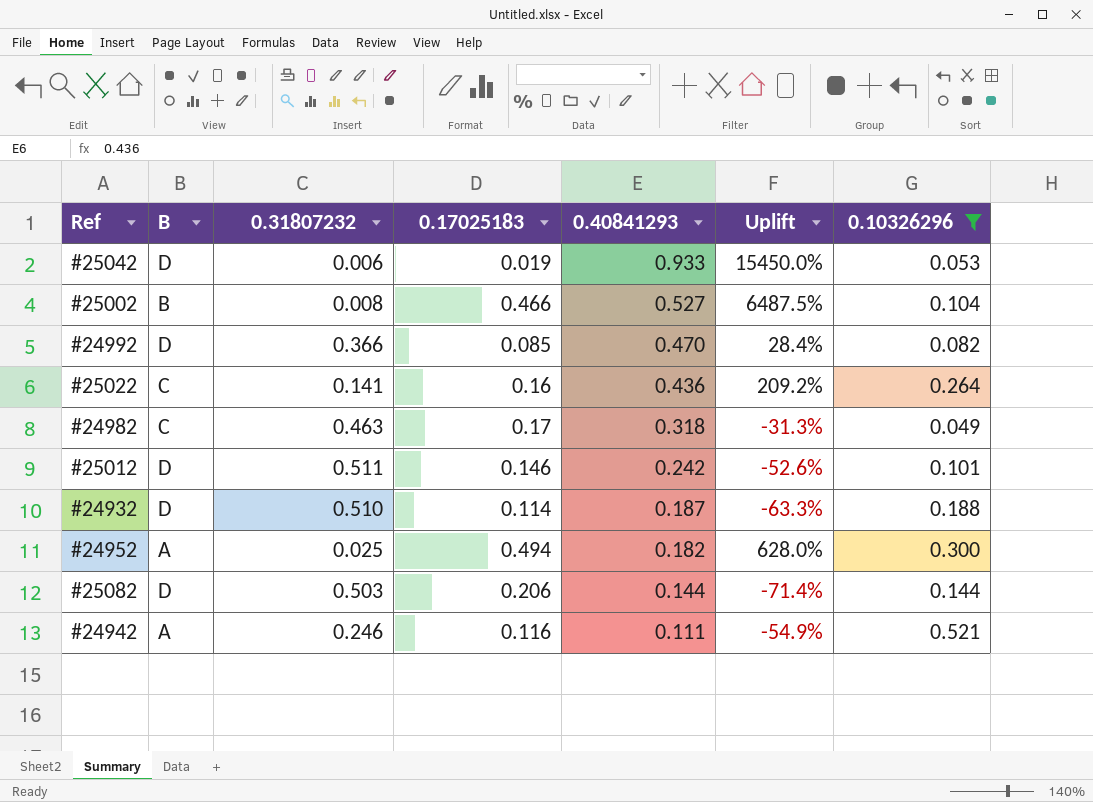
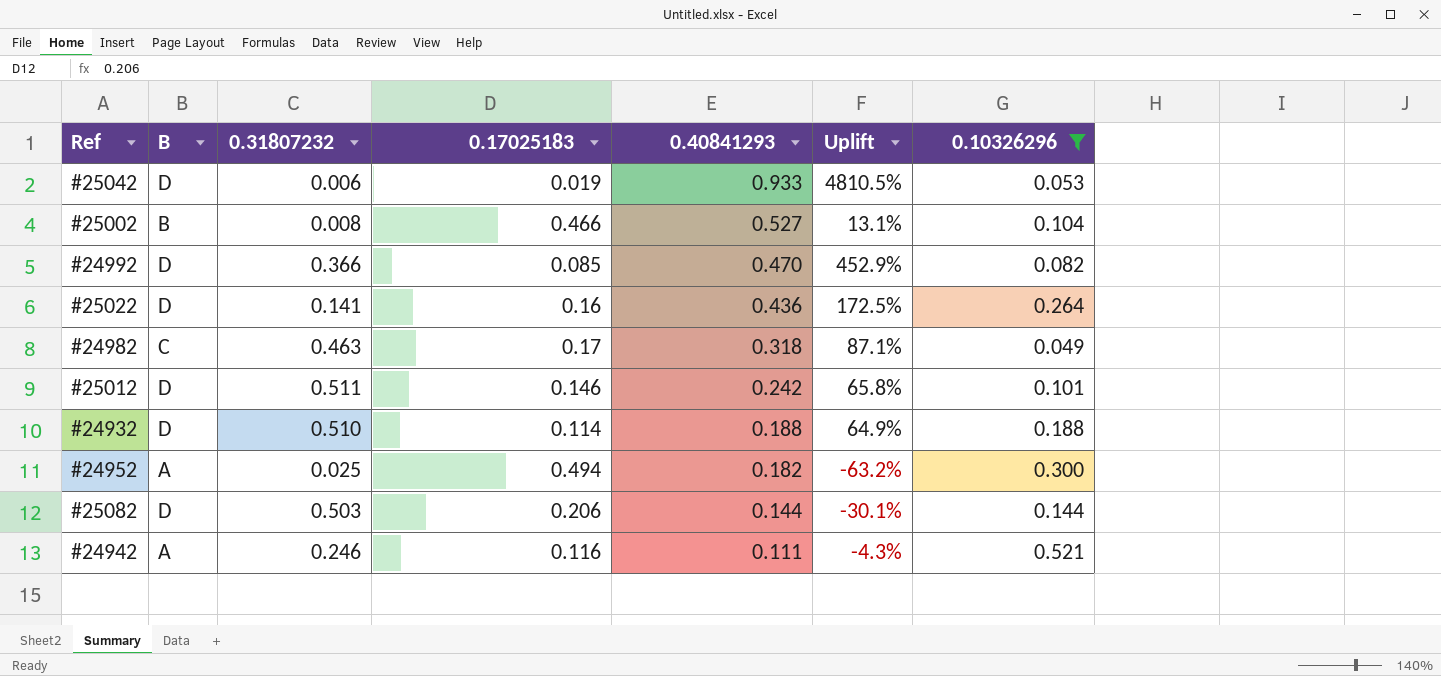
column Uplift | formula: ([0.40841293] - [0.31807232]) / [0.31807232] -> ([0.40841293] - [0.17025183]) / [0.17025183]
#25022 | B: C -> D
#24932 | 0.40841293: 0.187 -> 0.188

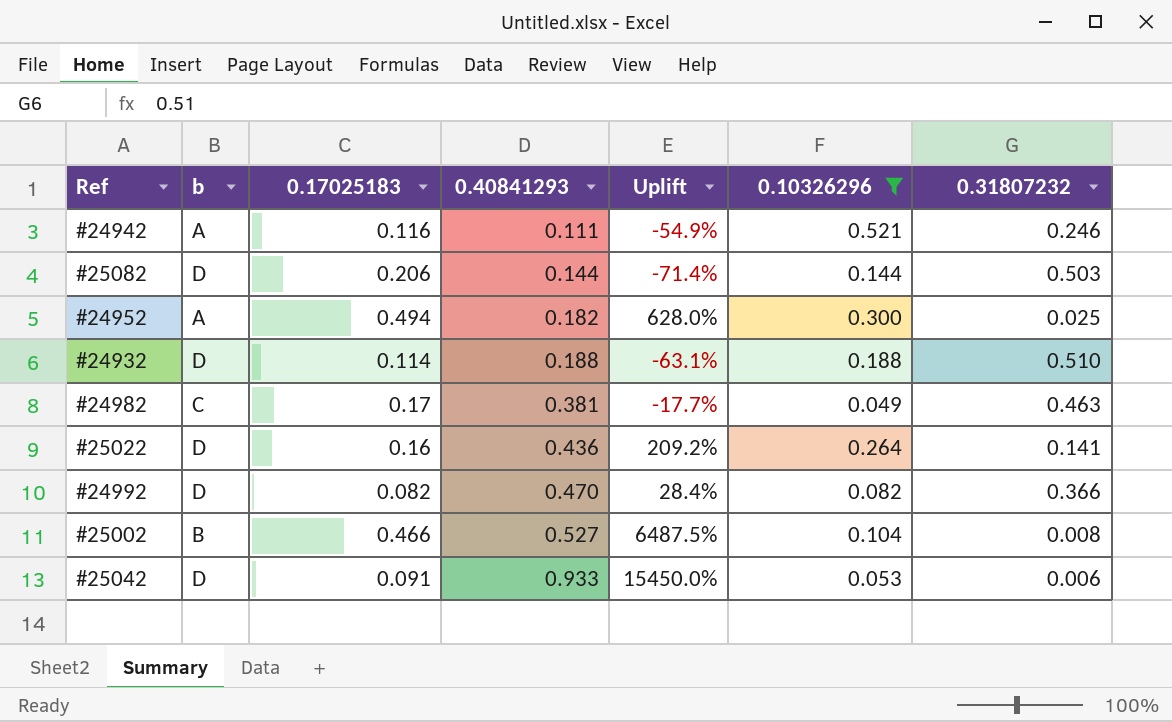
row order: 0.40841293 descending -> 0.40841293 ascending
column name: B -> b
column Uplift | formula: ([0.40841293] - [0.17025183]) / [0.17025183] -> ([0.40841293] - [0.31807232]) / [0.31807232]
column 0.31807232 | position: 3 -> 7
row #25012: D | 0.511 | 0.146 | 0.242 | 65.8% | 0.101 -> none
#24982 | 0.40841293: 0.318 -> 0.381
#24992 | 0.17025183: 0.085 -> 0.082
#25042 | 0.17025183: 0.019 -> 0.091

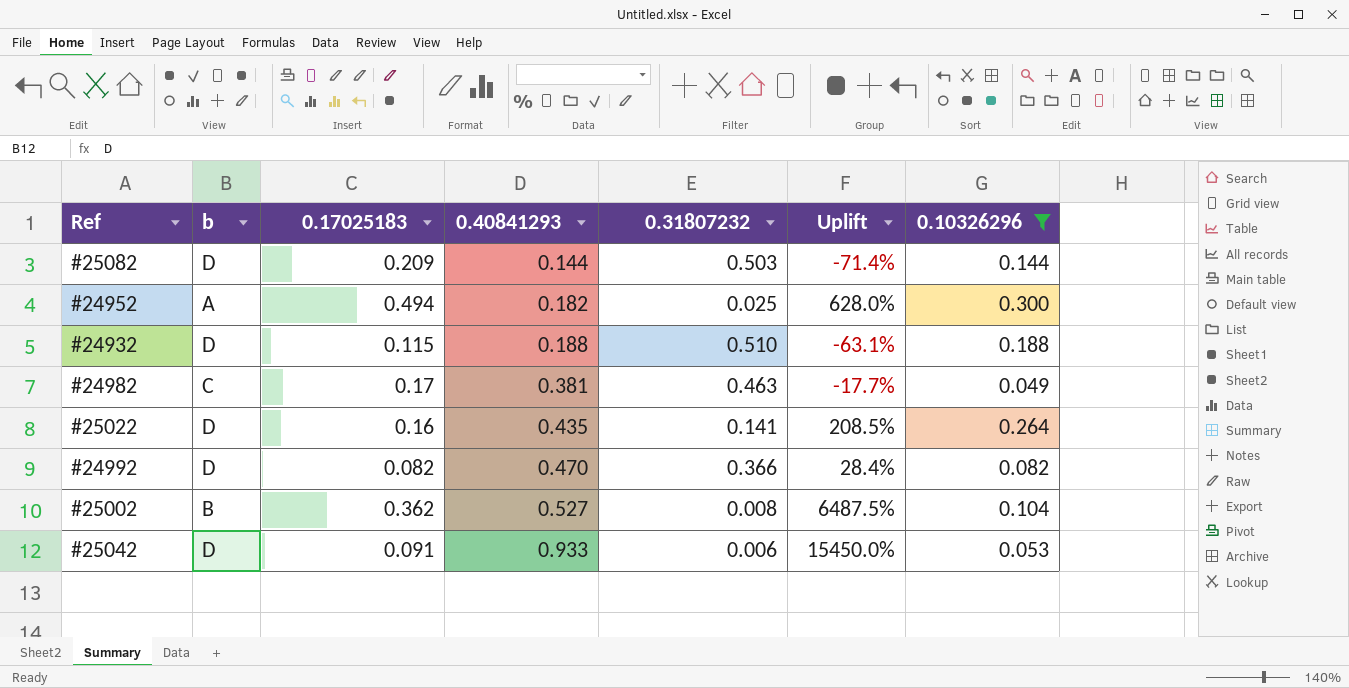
column 0.31807232 | position: 7 -> 5
row #24942: A | 0.116 | 0.111 | -54.9% | 0.521 | 0.246 -> none
#25082 | 0.17025183: 0.206 -> 0.209
#24932 | 0.17025183: 0.114 -> 0.115
#25022 | 0.40841293: 0.436 -> 0.435
#25022 | Uplift: 209.2% -> 208.5%
#25002 | 0.17025183: 0.466 -> 0.362

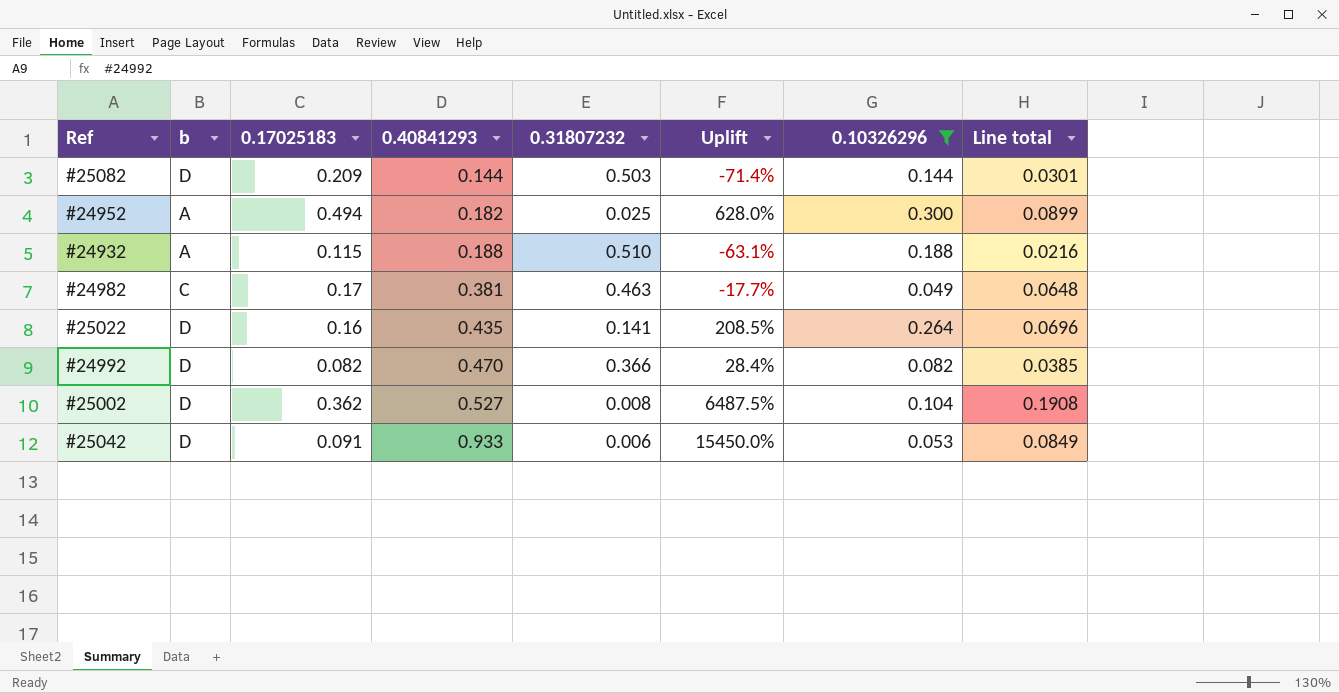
column Line total | formula: none -> [0.17025183] * [0.40841293]
#24932 | b: D -> A
#25002 | b: B -> D

